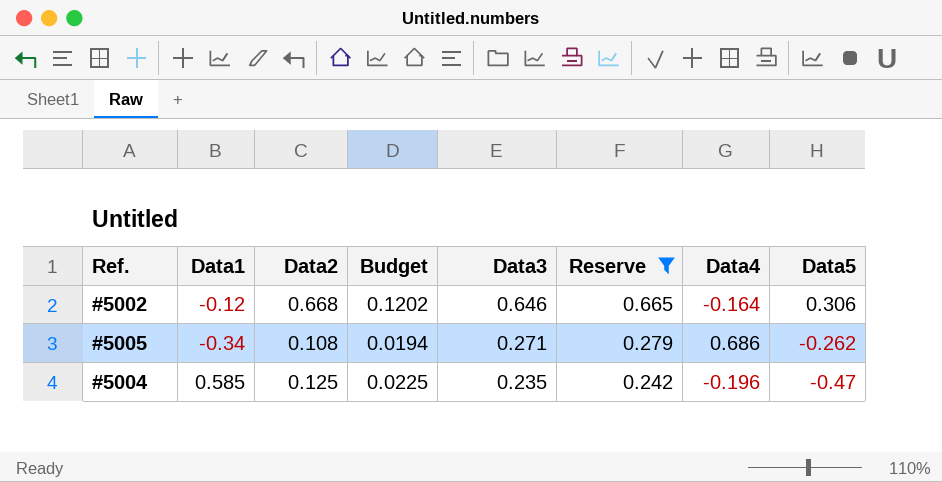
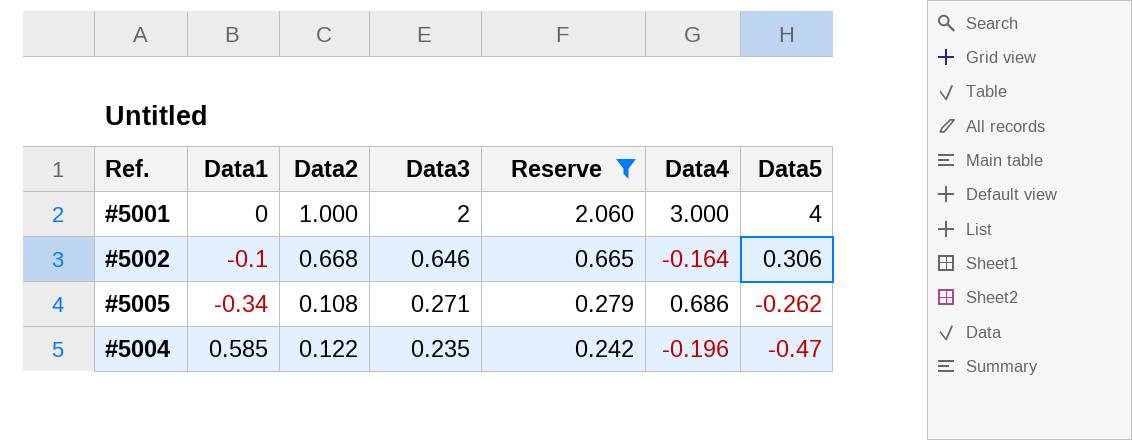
column Budget | formula: [Data2] * 0.18 -> none
row #5001: none -> 0 | 1.000 | 2 | 2.060 | 3.000 | 4
#5002 | Data1: -0.12 -> -0.1
#5004 | Data2: 0.125 -> 0.122

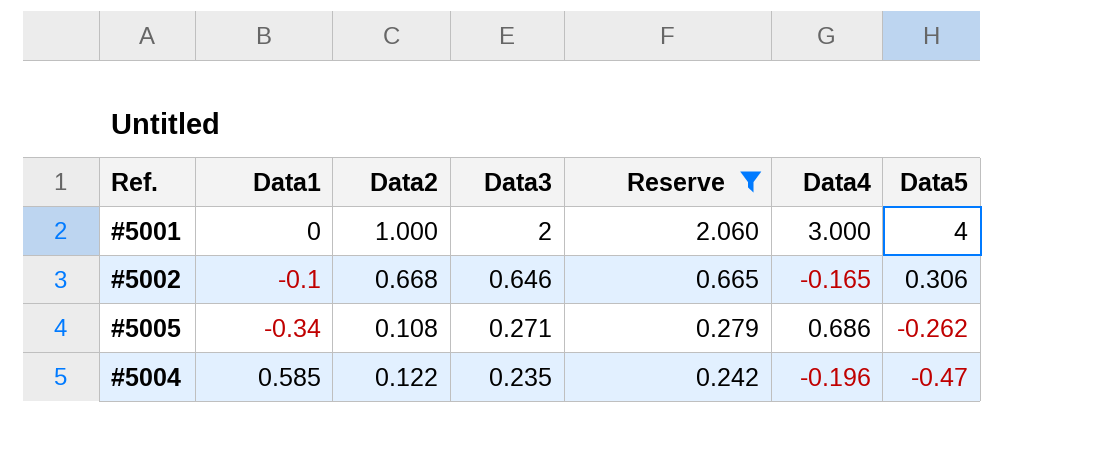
#5002 | Data4: -0.164 -> -0.165

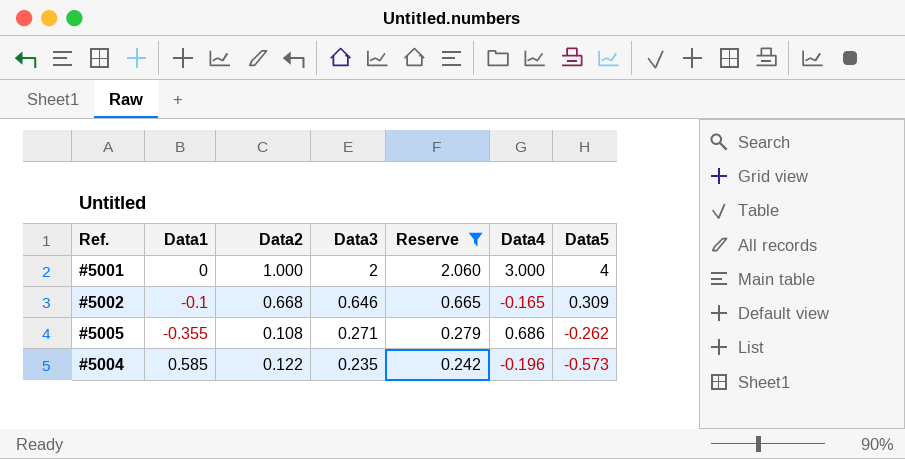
#5002 | Data5: 0.306 -> 0.309
#5005 | Data1: -0.34 -> -0.355
#5004 | Data5: -0.47 -> -0.573

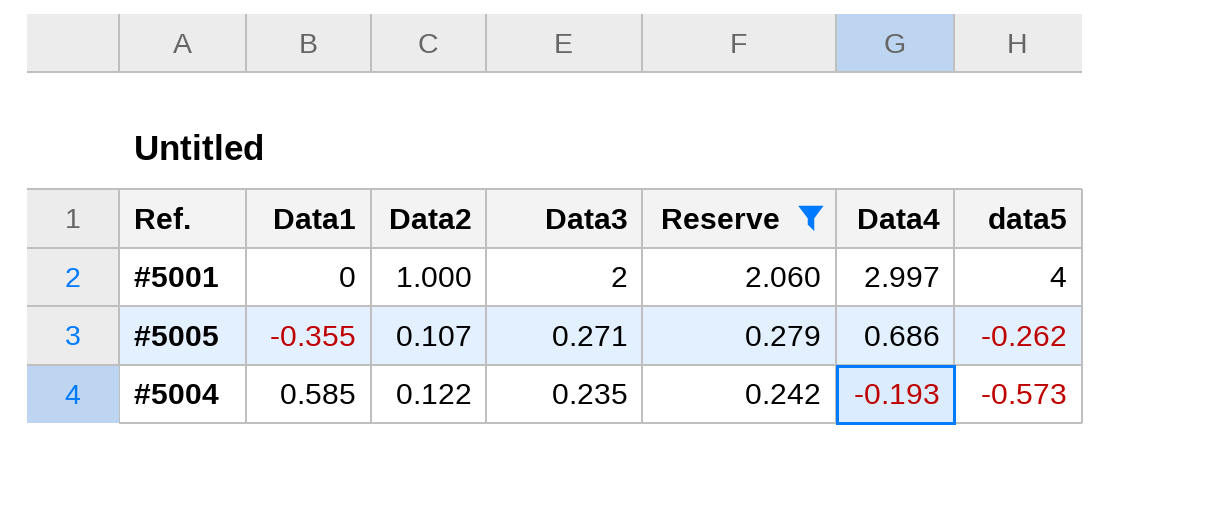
column name: Data5 -> data5
row #5002: -0.1 | 0.668 | 0.646 | 0.665 | -0.165 | 0.309 -> none
#5001 | Data4: 3.000 -> 2.997
#5005 | Data2: 0.108 -> 0.107
#5004 | Data4: -0.196 -> -0.193

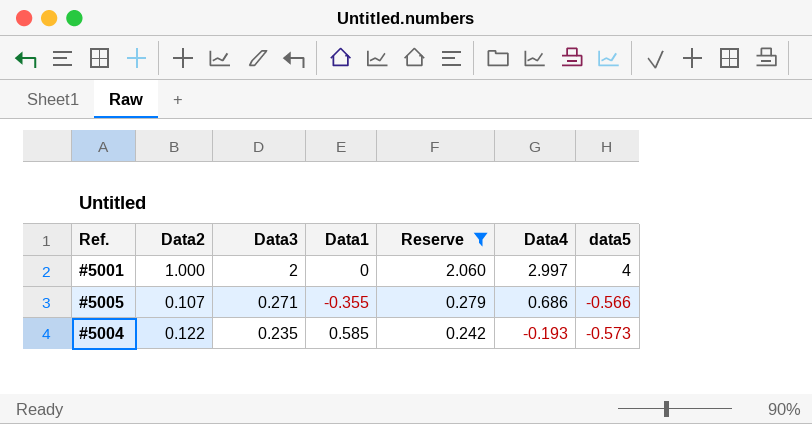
column Data1 | position: 2 -> 4
#5005 | data5: -0.262 -> -0.566

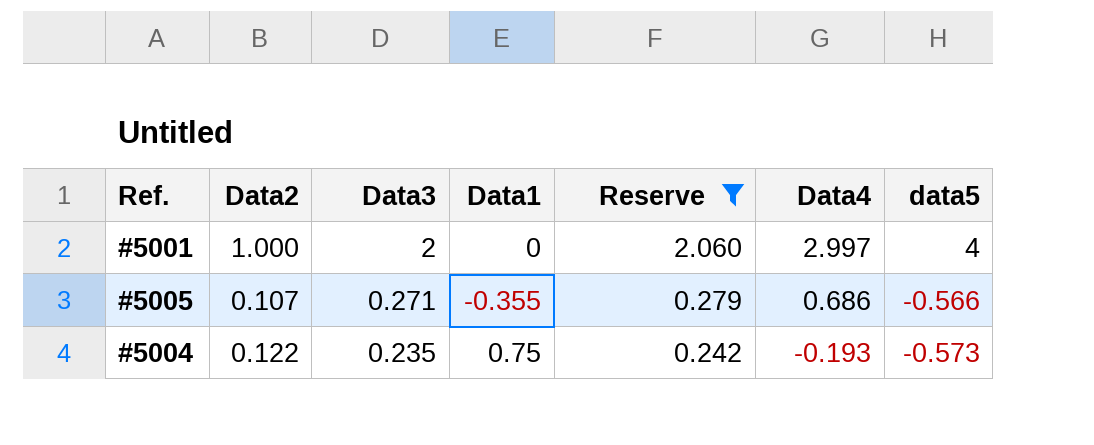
#5004 | Data1: 0.585 -> 0.75

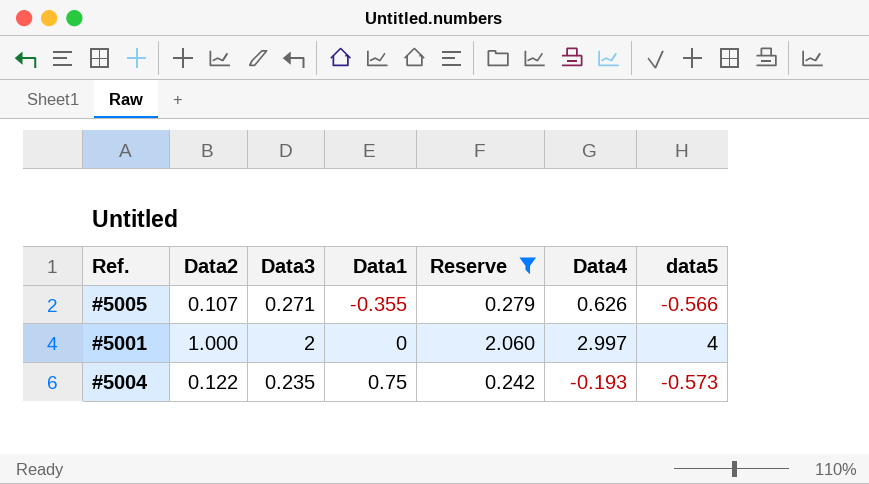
row order: Data3 descending -> Data1 ascending
#5005 | Data4: 0.686 -> 0.626

